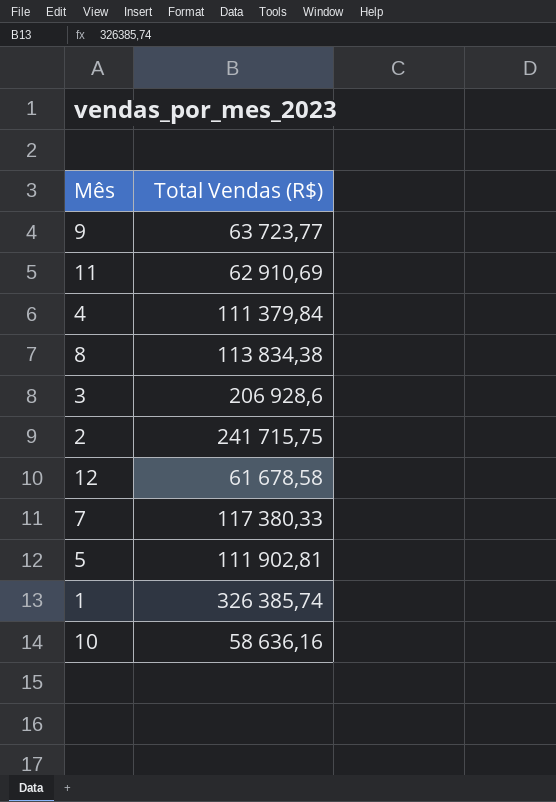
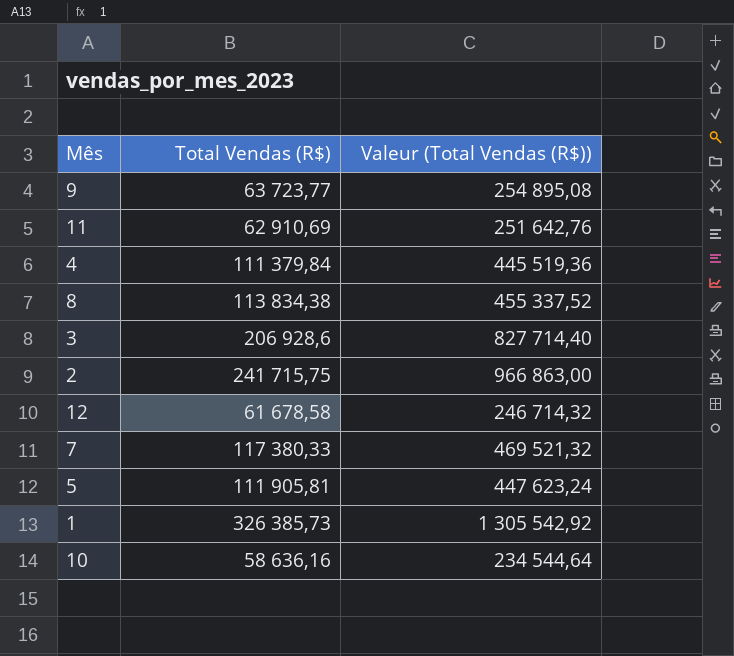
column Valeur (Total Vendas (R$)) | formula: none -> [Total Vendas (R$)] * 4
5 | Total Vendas (R$): 111 902,81 -> 111 905,81
1 | Total Vendas (R$): 326 385,74 -> 326 385,73

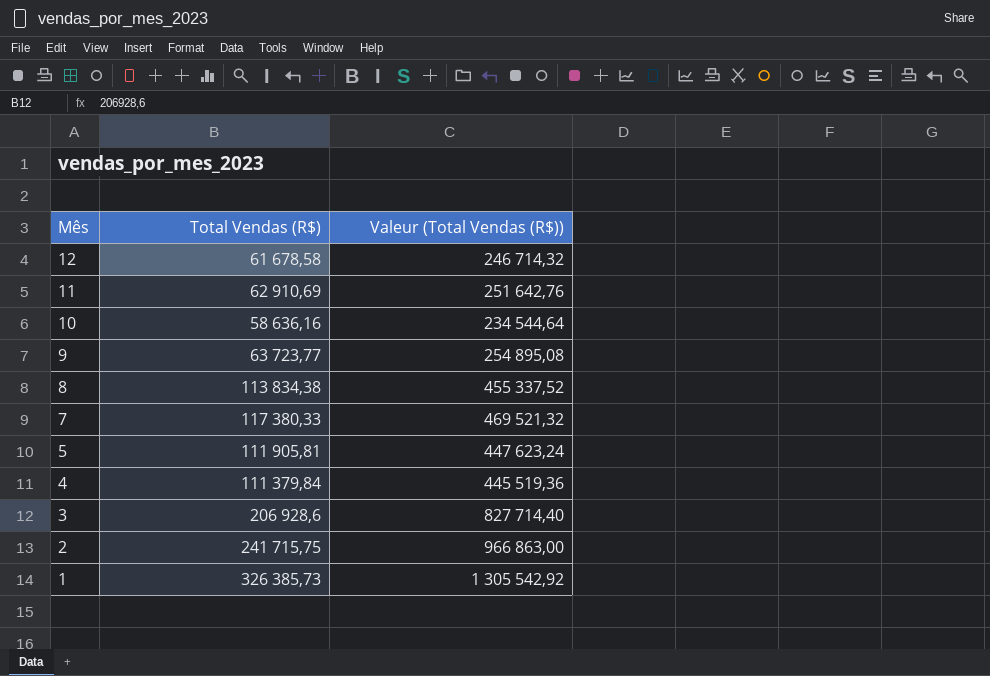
row order: none -> Mês descending

